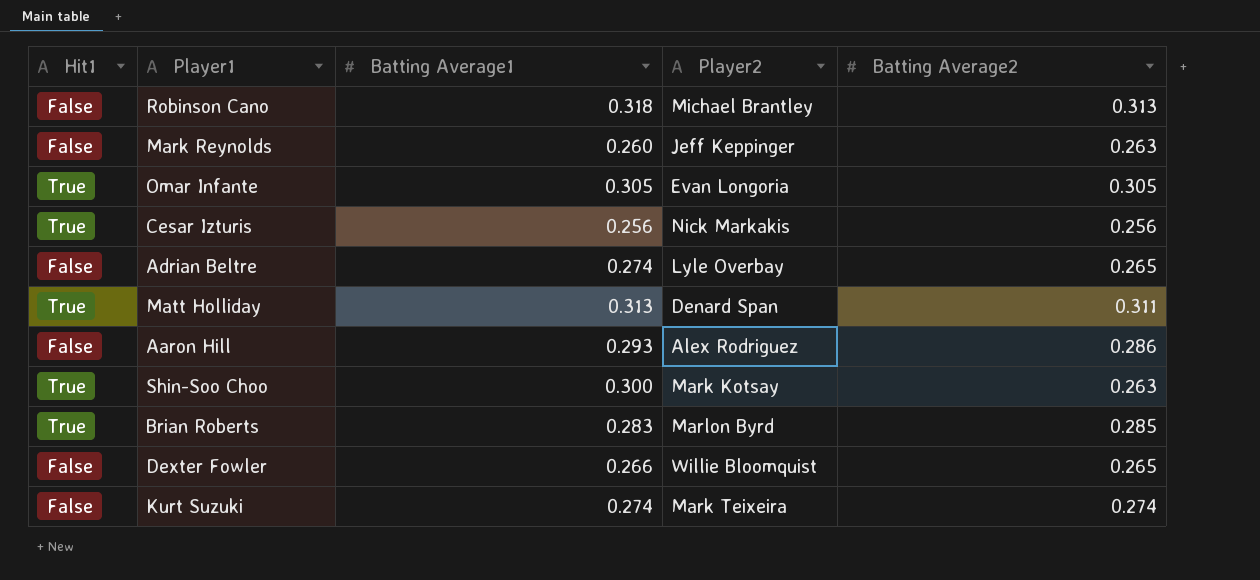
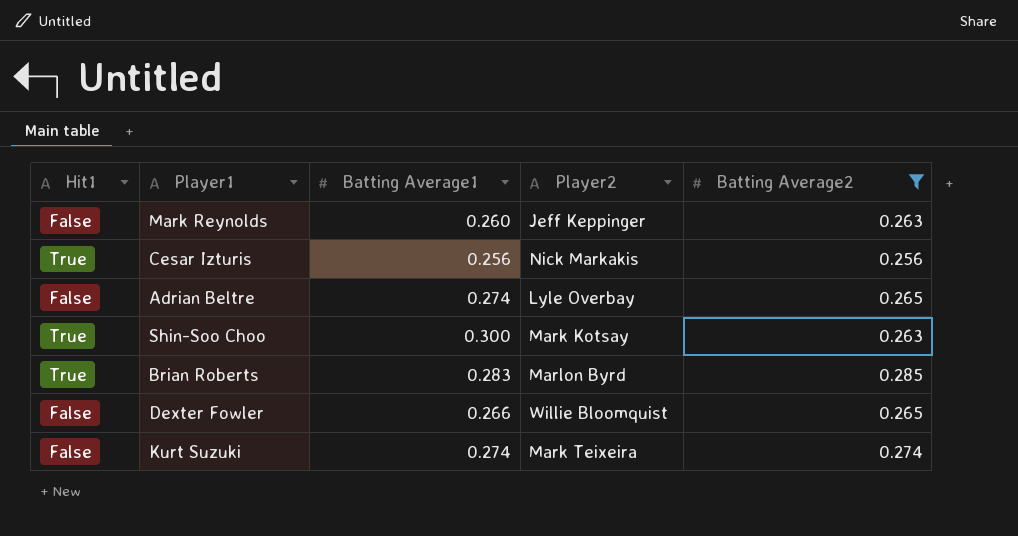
filter: none -> Batting Average2 <= 0.285

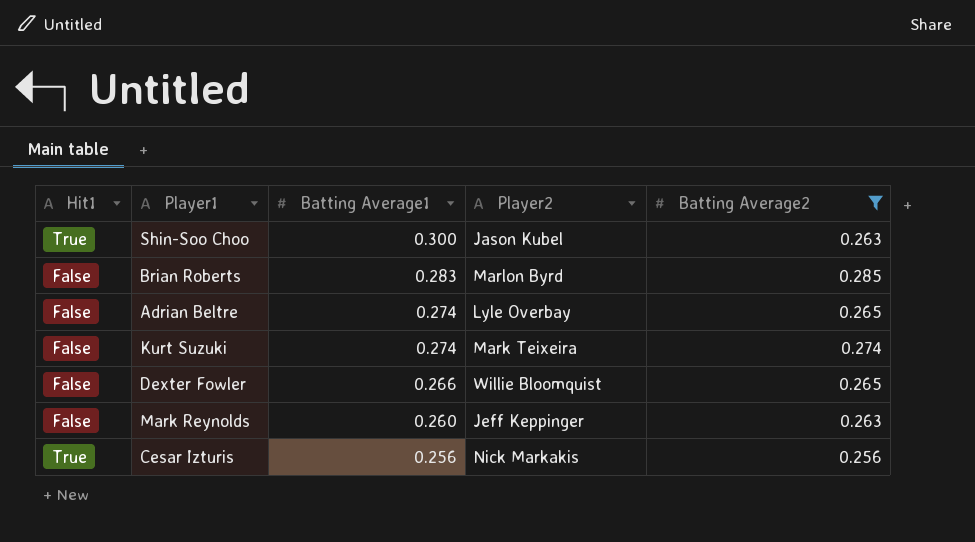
row order: none -> Batting Average1 descending
Shin-Soo Choo | Player2: Mark Kotsay -> Jason Kubel
Brian Roberts | Hit1: True -> False

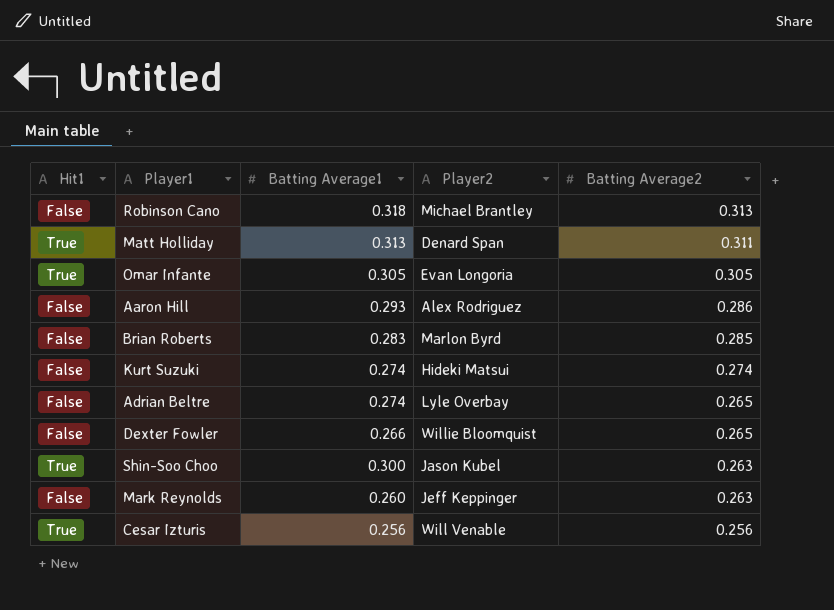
filter: Batting Average2 <= 0.285 -> none
row order: Batting Average1 descending -> Batting Average2 descending
Kurt Suzuki | Player2: Mark Teixeira -> Hideki Matsui
Cesar Izturis | Player2: Nick Markakis -> Will Venable

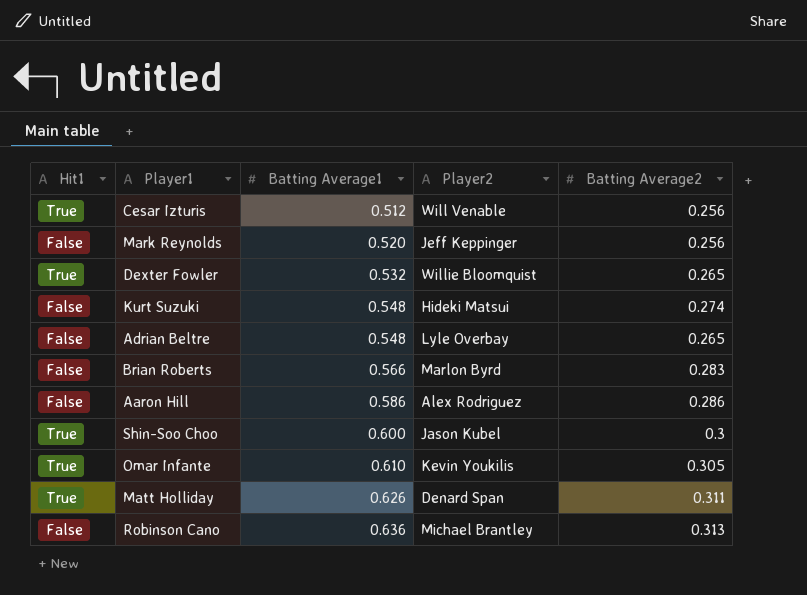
row order: Batting Average2 descending -> Batting Average1 ascending
Cesar Izturis | Batting Average1: 0.256 -> 0.512
Mark Reynolds | Batting Average1: 0.260 -> 0.520
Mark Reynolds | Batting Average2: 0.263 -> 0.256
Dexter Fowler | Hit1: False -> True
Dexter Fowler | Batting Average1: 0.266 -> 0.532
Kurt Suzuki | Batting Average1: 0.274 -> 0.548
Adrian Beltre | Batting Average1: 0.274 -> 0.548
Brian Roberts | Batting Average1: 0.283 -> 0.566
Brian Roberts | Batting Average2: 0.285 -> 0.283
Aaron Hill | Batting Average1: 0.293 -> 0.586
Shin-Soo Choo | Batting Average1: 0.300 -> 0.600
Shin-Soo Choo | Batting Average2: 0.263 -> 0.3
Omar Infante | Batting Average1: 0.305 -> 0.610
Omar Infante | Player2: Evan Longoria -> Kevin Youkilis
Matt Holliday | Batting Average1: 0.313 -> 0.626
Robinson Cano | Batting Average1: 0.318 -> 0.636

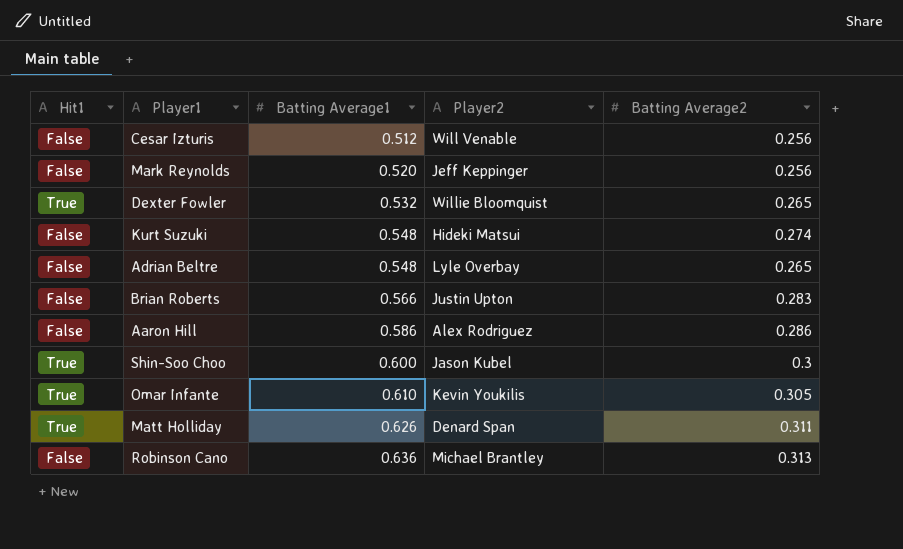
Cesar Izturis | Hit1: True -> False
Brian Roberts | Player2: Marlon Byrd -> Justin Upton

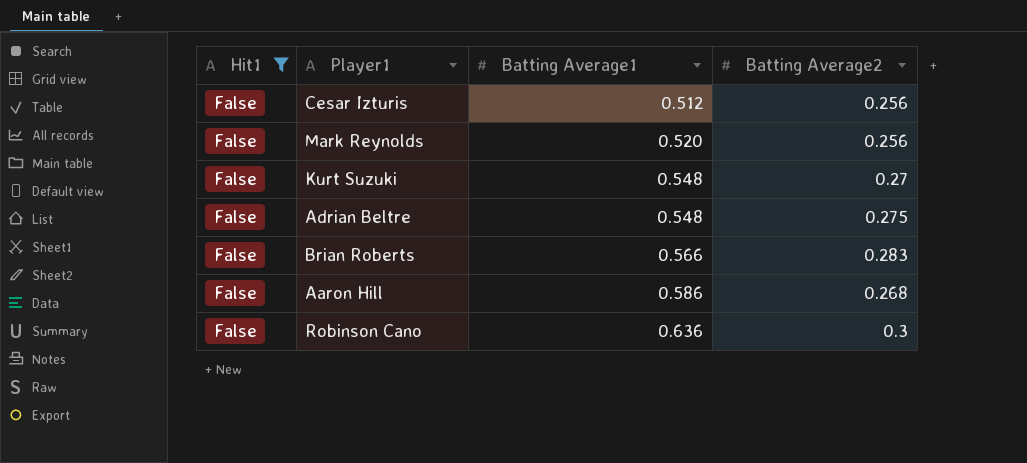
filter: none -> Hit1 = False
column Player2 | position: 4 -> none
Kurt Suzuki | Batting Average2: 0.274 -> 0.27
Adrian Beltre | Batting Average2: 0.265 -> 0.275
Aaron Hill | Batting Average2: 0.286 -> 0.268
Robinson Cano | Batting Average2: 0.313 -> 0.3

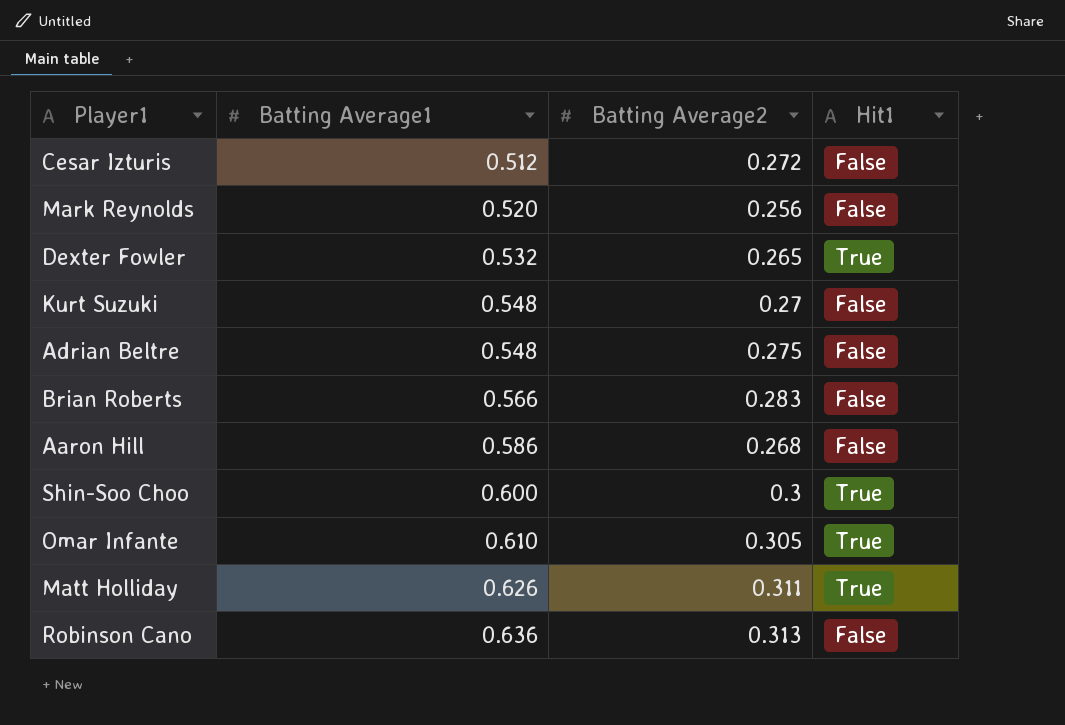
filter: Hit1 = False -> none
column Hit1 | position: 1 -> 4
Cesar Izturis | Batting Average2: 0.256 -> 0.272
Robinson Cano | Batting Average2: 0.3 -> 0.313

